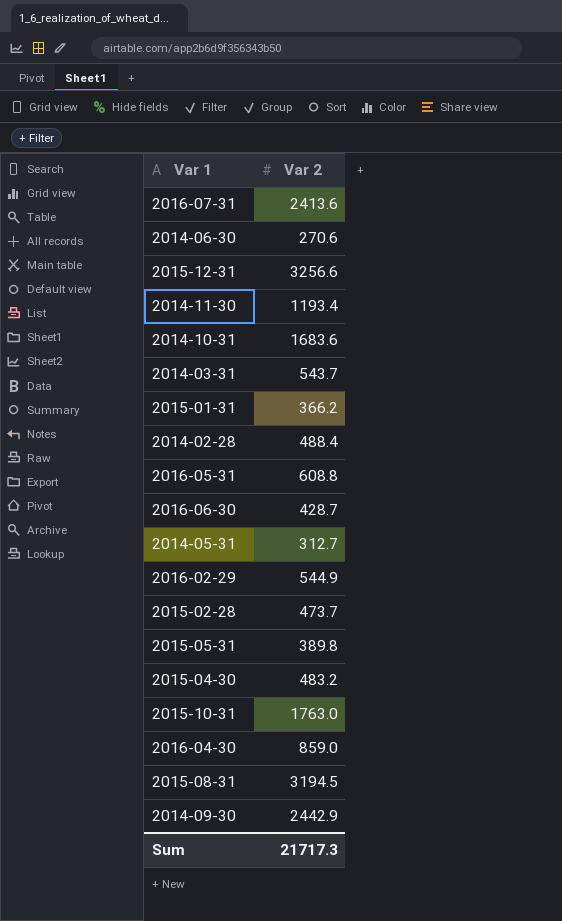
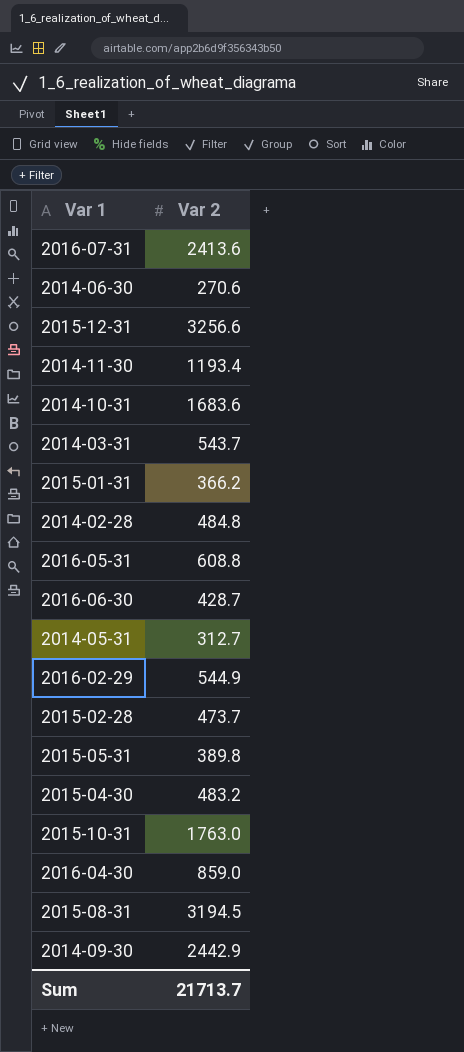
2014-02-28 | Var 2: 488.4 -> 484.8
Sum | Var 2: 21717.3 -> 21713.7

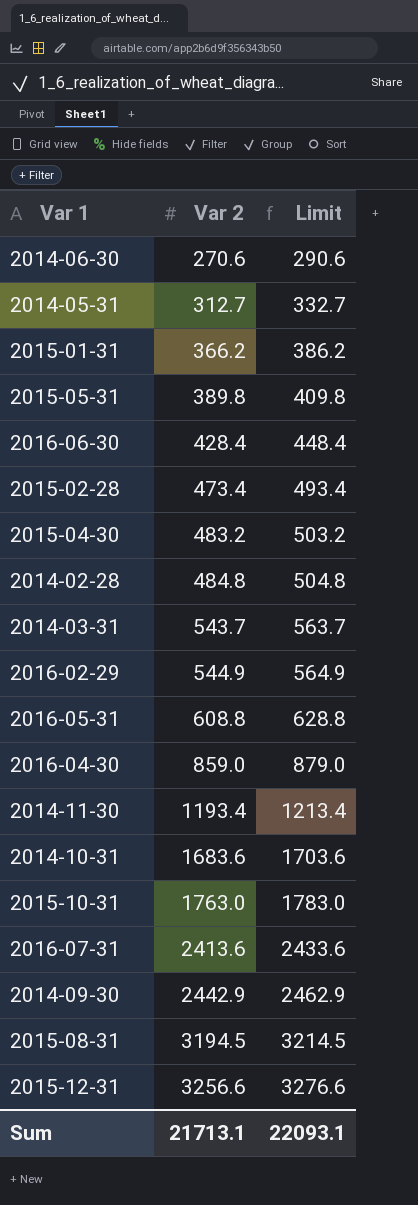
row order: none -> Var 2 ascending
column Limit | formula: none -> [Var 2] + 20
2016-06-30 | Var 2: 428.7 -> 428.4
2015-02-28 | Var 2: 473.7 -> 473.4
Sum | Var 2: 21713.7 -> 21713.1

